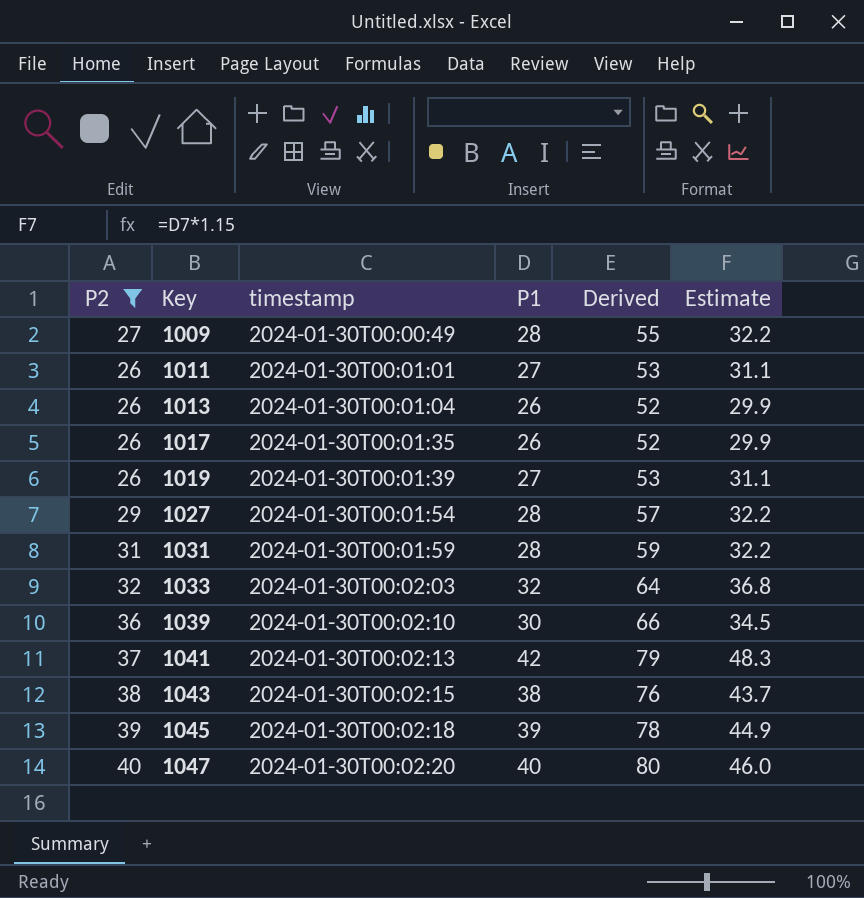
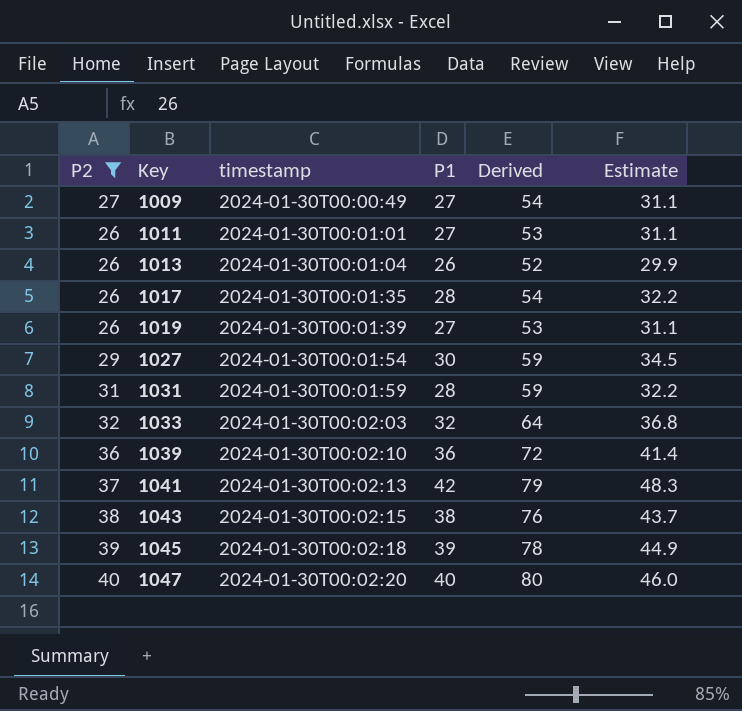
1009 | P1: 28 -> 27
1009 | Derived: 55 -> 54
1009 | Estimate: 32.2 -> 31.1
1017 | P1: 26 -> 28
1017 | Derived: 52 -> 54
1017 | Estimate: 29.9 -> 32.2
1027 | P1: 28 -> 30
1027 | Derived: 57 -> 59
1027 | Estimate: 32.2 -> 34.5
1039 | P1: 30 -> 36
1039 | Derived: 66 -> 72
1039 | Estimate: 34.5 -> 41.4

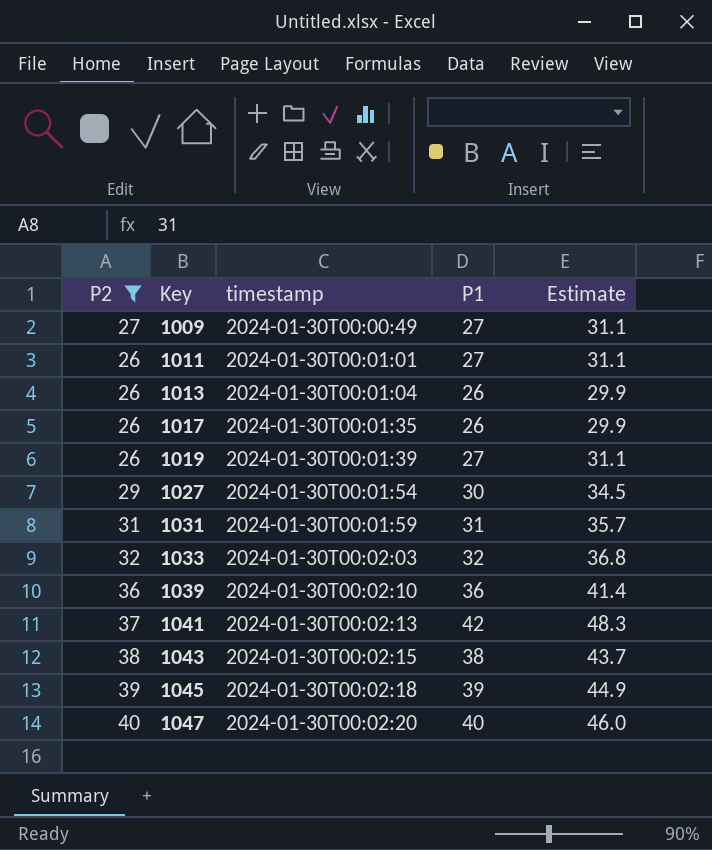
column Derived | formula: [P2] + [P1] -> none
1017 | P1: 28 -> 26
1017 | Estimate: 32.2 -> 29.9
1031 | P1: 28 -> 31
1031 | Estimate: 32.2 -> 35.7

